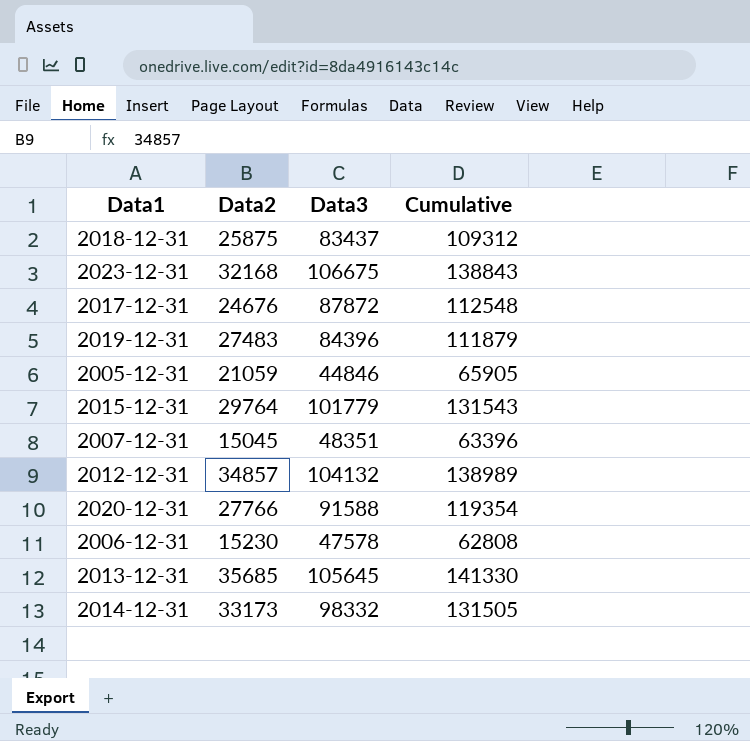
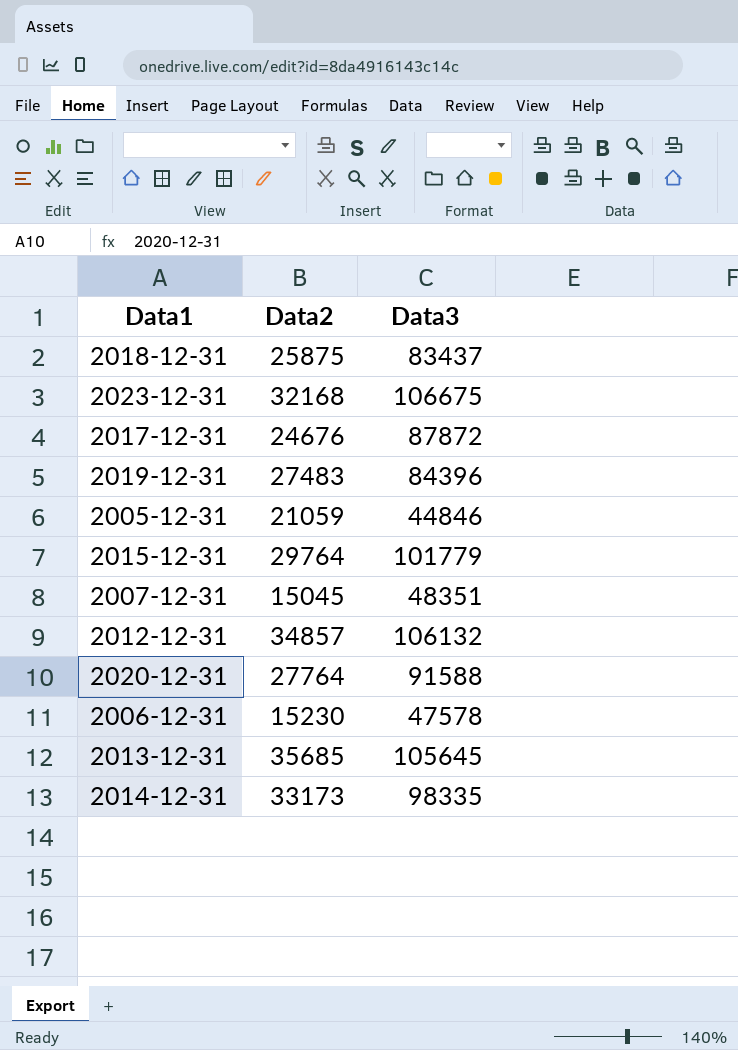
column Cumulative | formula: [Data2] + [Data3] -> none
2012-12-31 | Data3: 104132 -> 106132
2020-12-31 | Data2: 27766 -> 27764
2014-12-31 | Data3: 98332 -> 98335

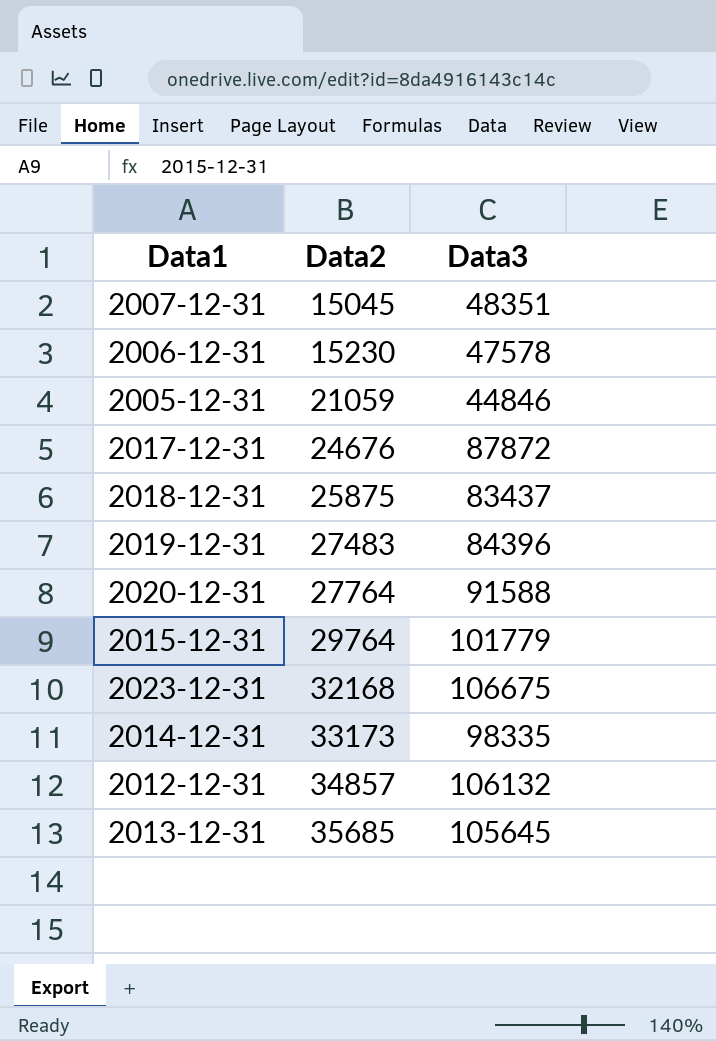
row order: none -> Data2 ascending

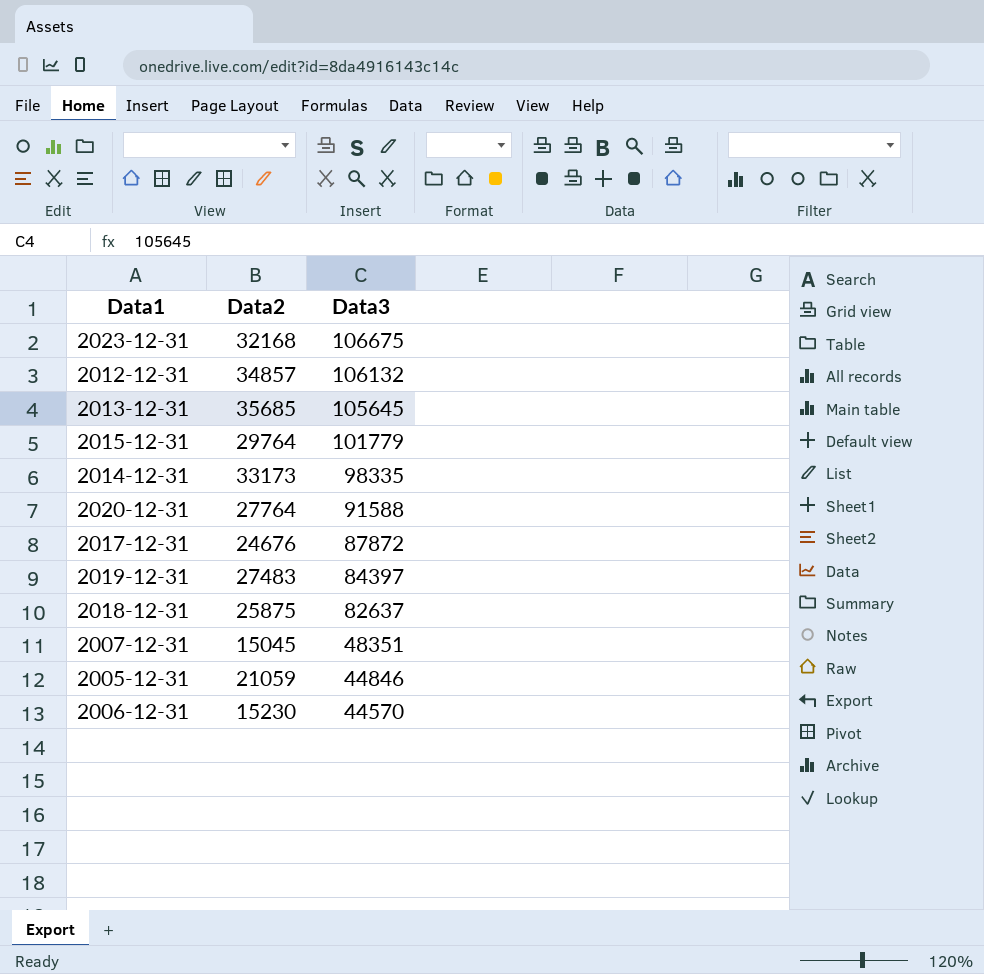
row order: Data2 ascending -> Data3 descending
2019-12-31 | Data3: 84396 -> 84397
2018-12-31 | Data3: 83437 -> 82637
2006-12-31 | Data3: 47578 -> 44570

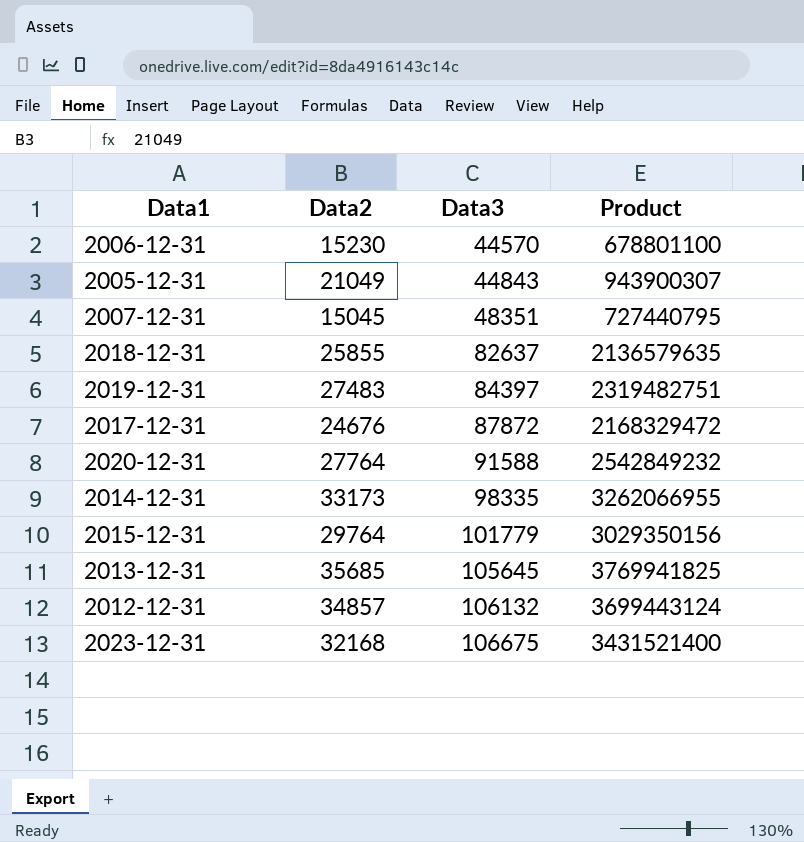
row order: Data3 descending -> Data3 ascending
column Product | formula: none -> [Data2] * [Data3]
2005-12-31 | Data2: 21059 -> 21049
2005-12-31 | Data3: 44846 -> 44843
2018-12-31 | Data2: 25875 -> 25855

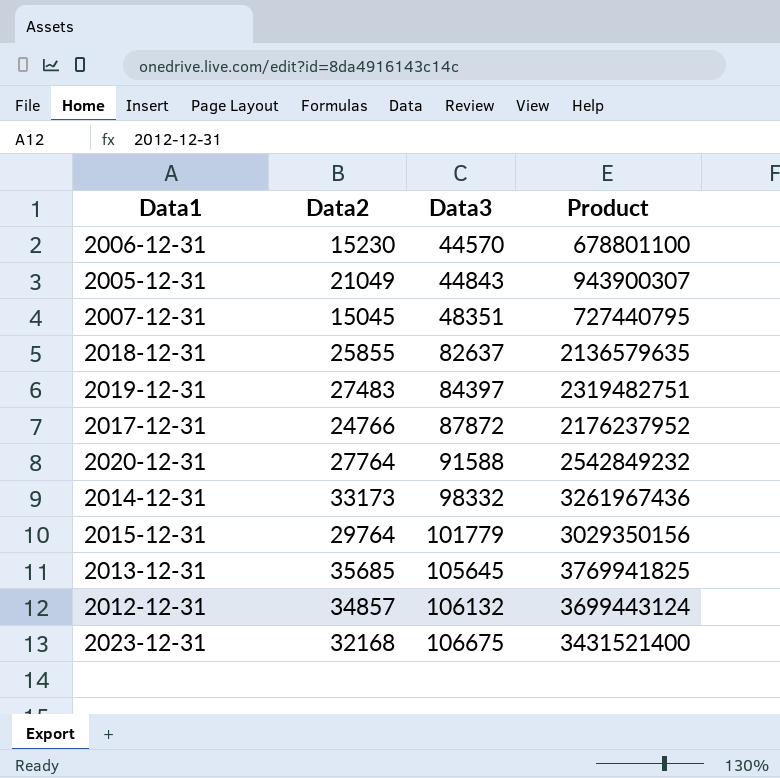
2017-12-31 | Data2: 24676 -> 24766
2017-12-31 | Product: 2168329472 -> 2176237952
2014-12-31 | Data3: 98335 -> 98332
2014-12-31 | Product: 3262066955 -> 3261967436

